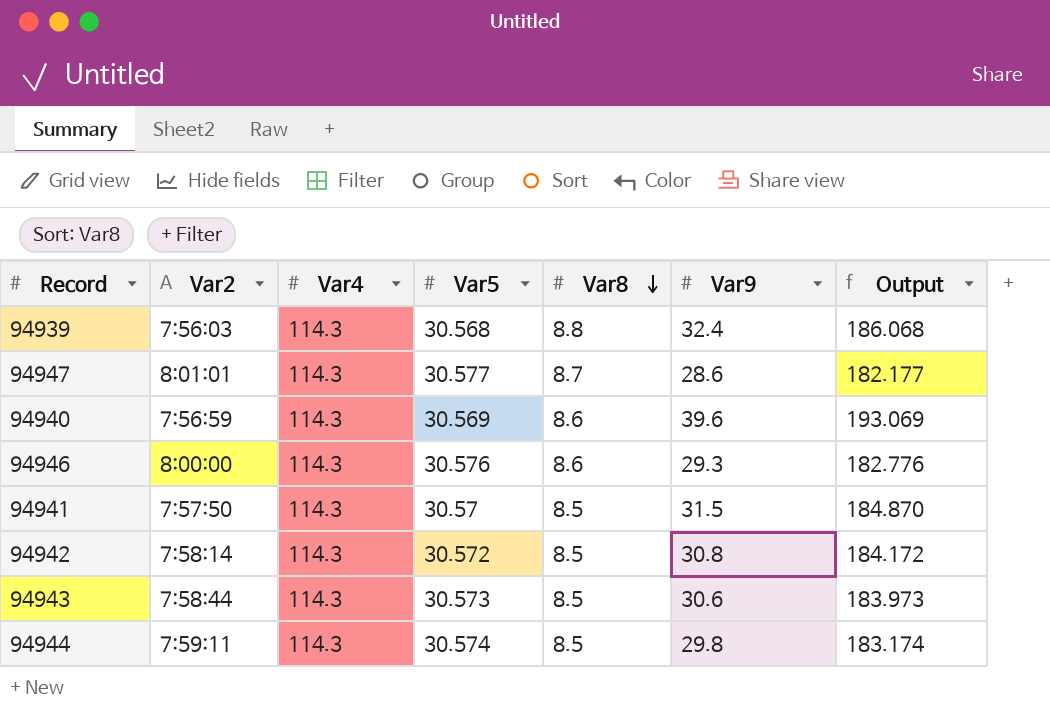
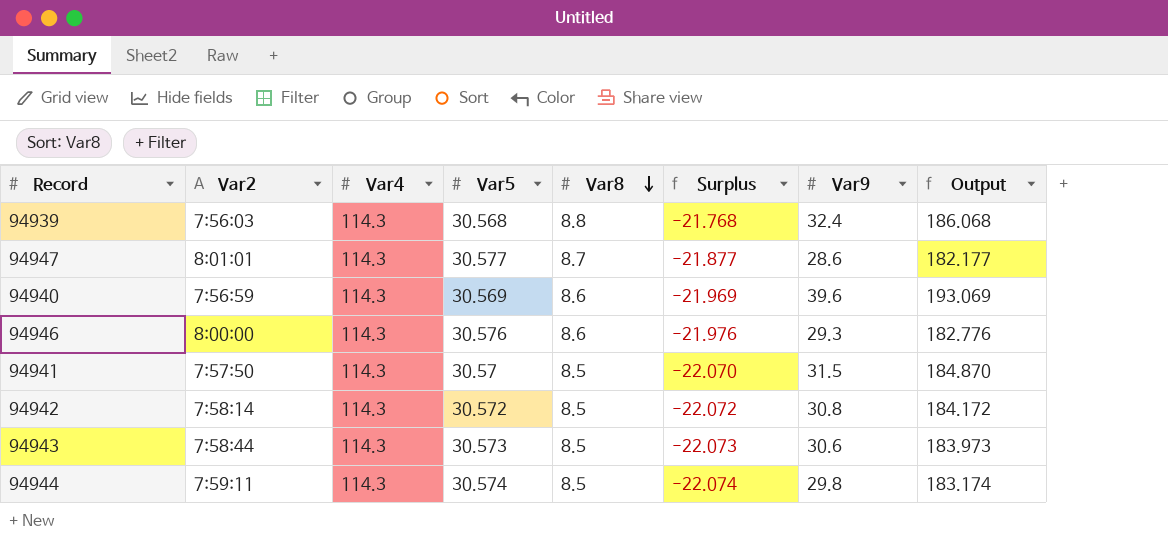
column Surplus | formula: none -> [Var8] - [Var5]

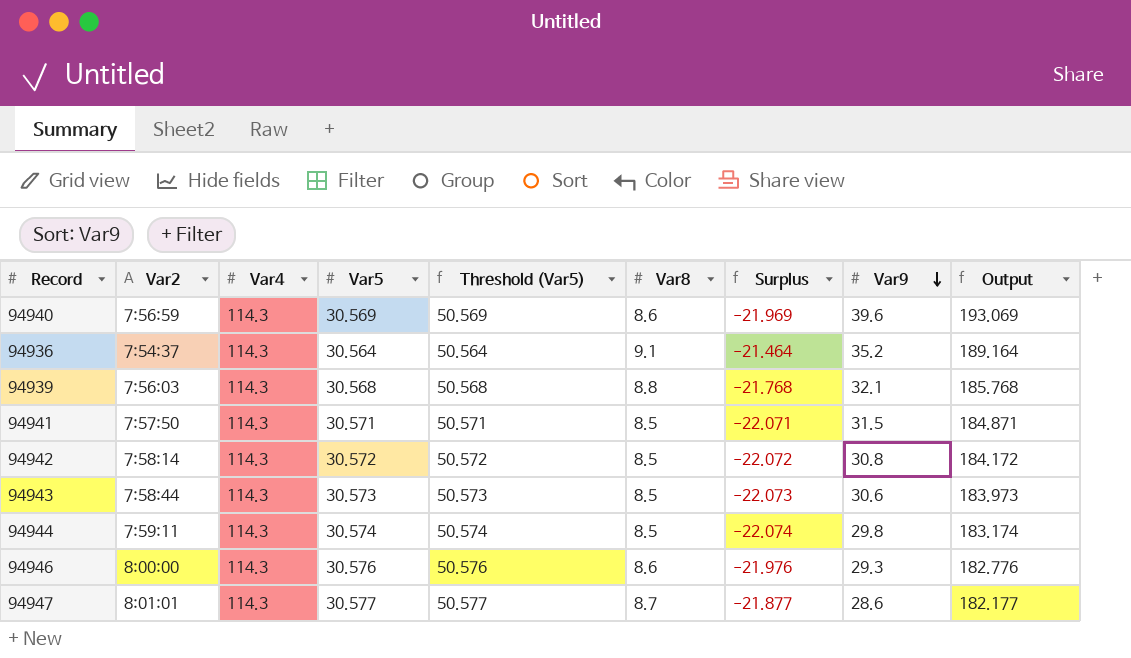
row order: Var8 descending -> Var9 descending
column Threshold (Var5) | formula: none -> [Var5] + 20
row 94936: none -> 7:54:37 | 114.3 | 30.564 | 50.564 | 9.1 | -21.464 | 35.2 | 189.164
94939 | Var9: 32.4 -> 32.1
94939 | Output: 186.068 -> 185.768
94941 | Var5: 30.57 -> 30.571
94941 | Surplus: -22.070 -> -22.071
94941 | Output: 184.870 -> 184.871

